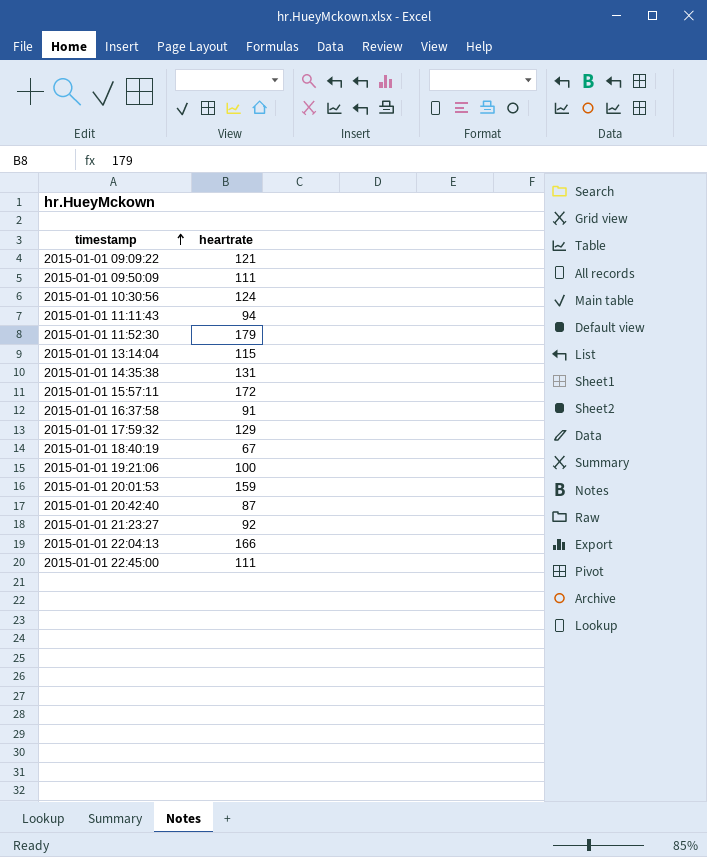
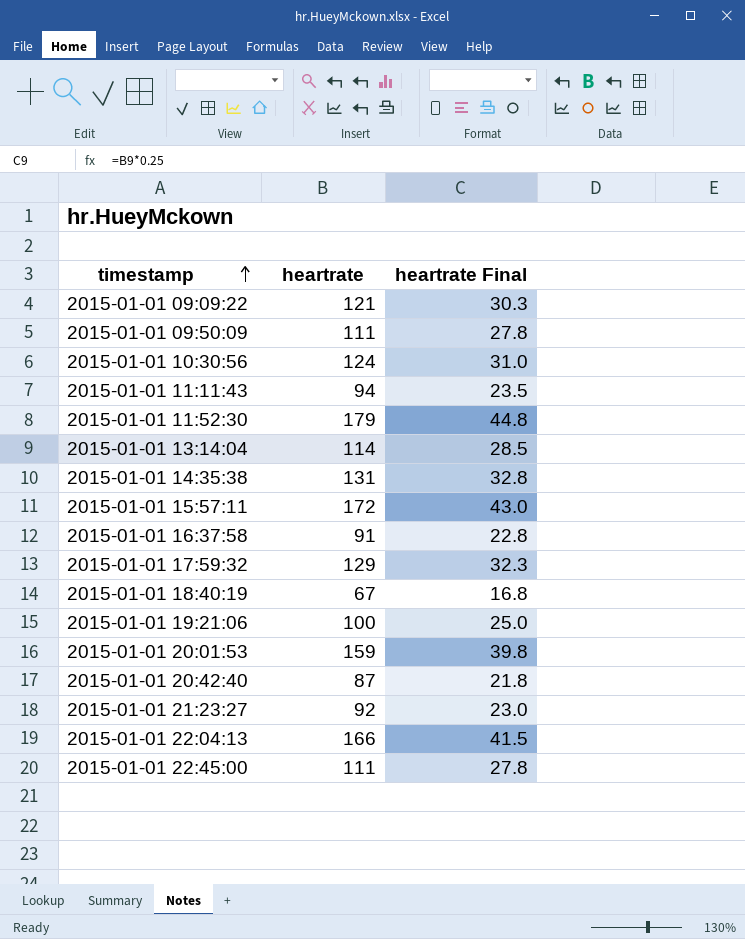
column heartrate Final | formula: none -> [heartrate] * 0.25
2015-01-01 13:14:04 | heartrate: 115 -> 114

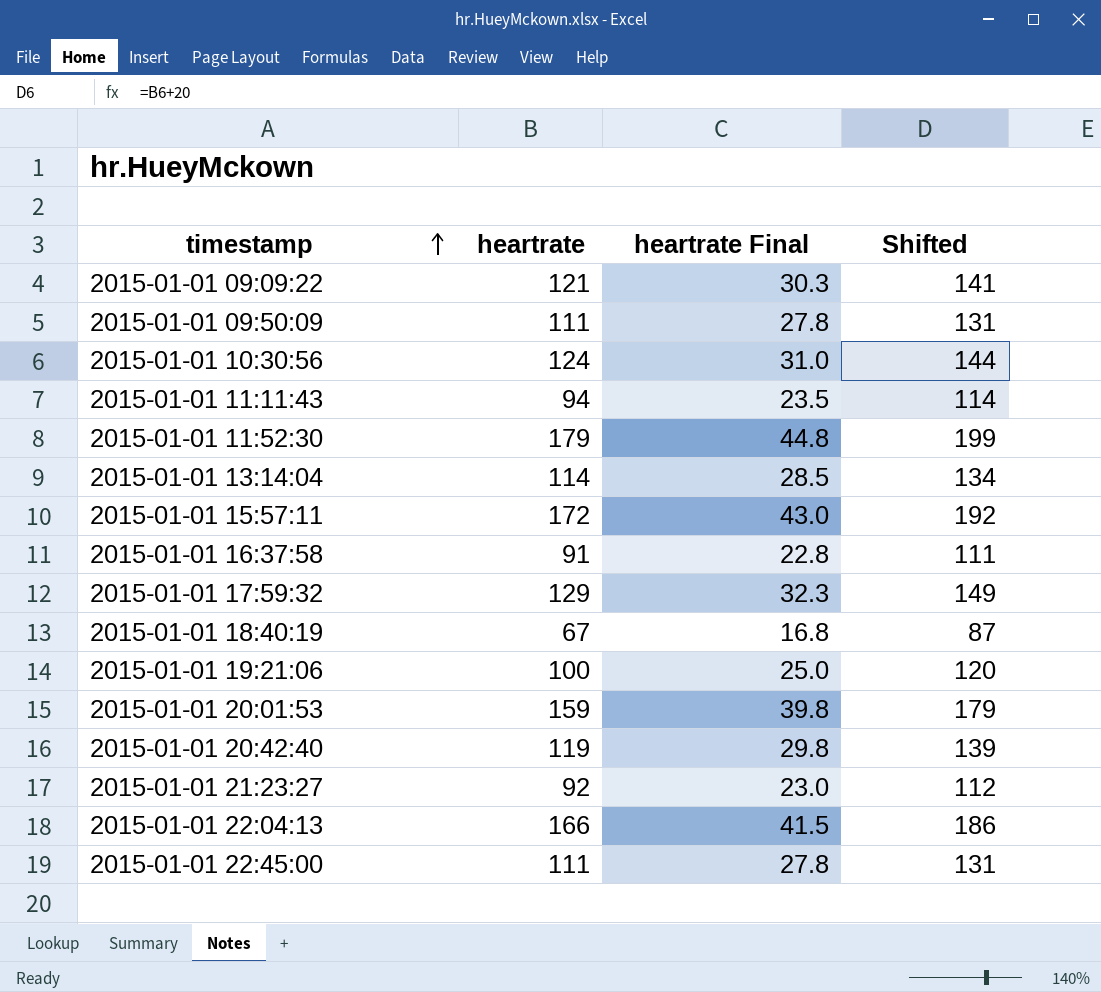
column Shifted | formula: none -> [heartrate] + 20
row 2015-01-01 14:35:38: 131 | 32.8 -> none
2015-01-01 20:42:40 | heartrate: 87 -> 119
2015-01-01 20:42:40 | heartrate Final: 21.8 -> 29.8

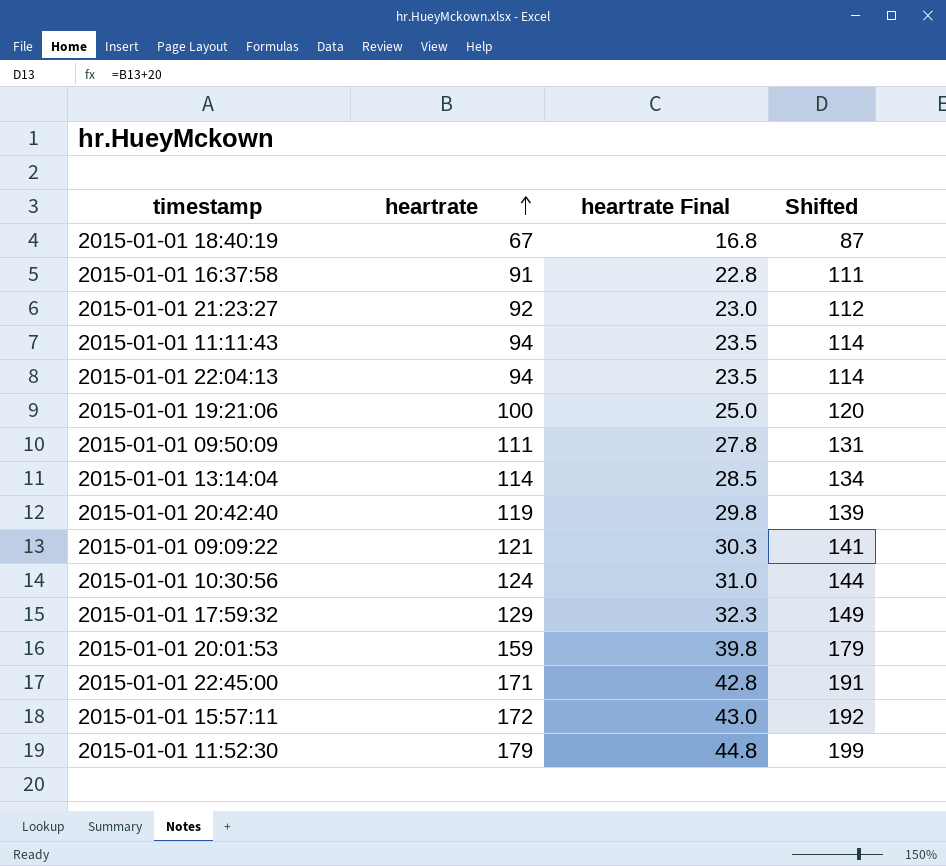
row order: timestamp ascending -> heartrate ascending
2015-01-01 22:04:13 | heartrate: 166 -> 94
2015-01-01 22:04:13 | heartrate Final: 41.5 -> 23.5
2015-01-01 22:04:13 | Shifted: 186 -> 114
2015-01-01 22:45:00 | heartrate: 111 -> 171
2015-01-01 22:45:00 | heartrate Final: 27.8 -> 42.8
2015-01-01 22:45:00 | Shifted: 131 -> 191

